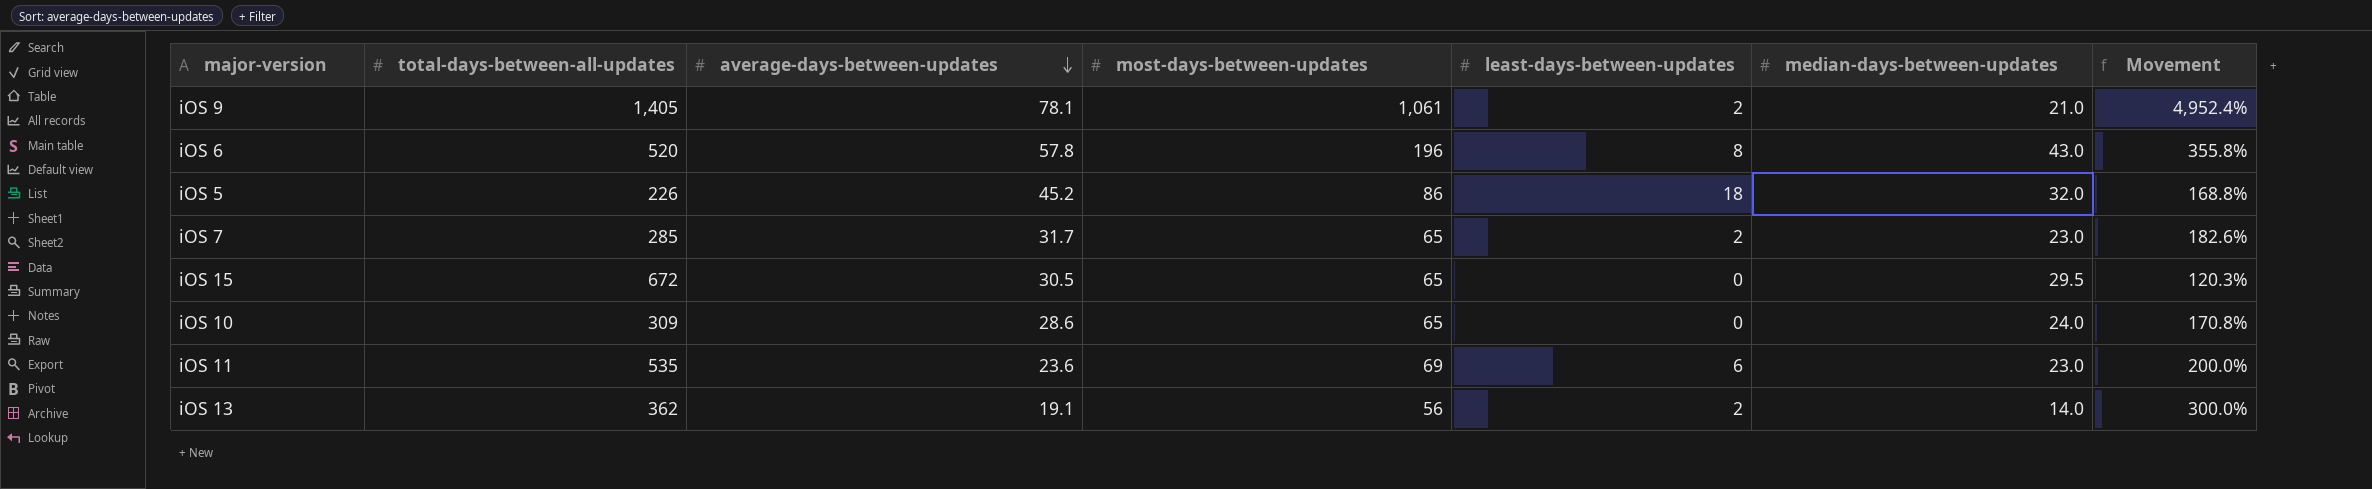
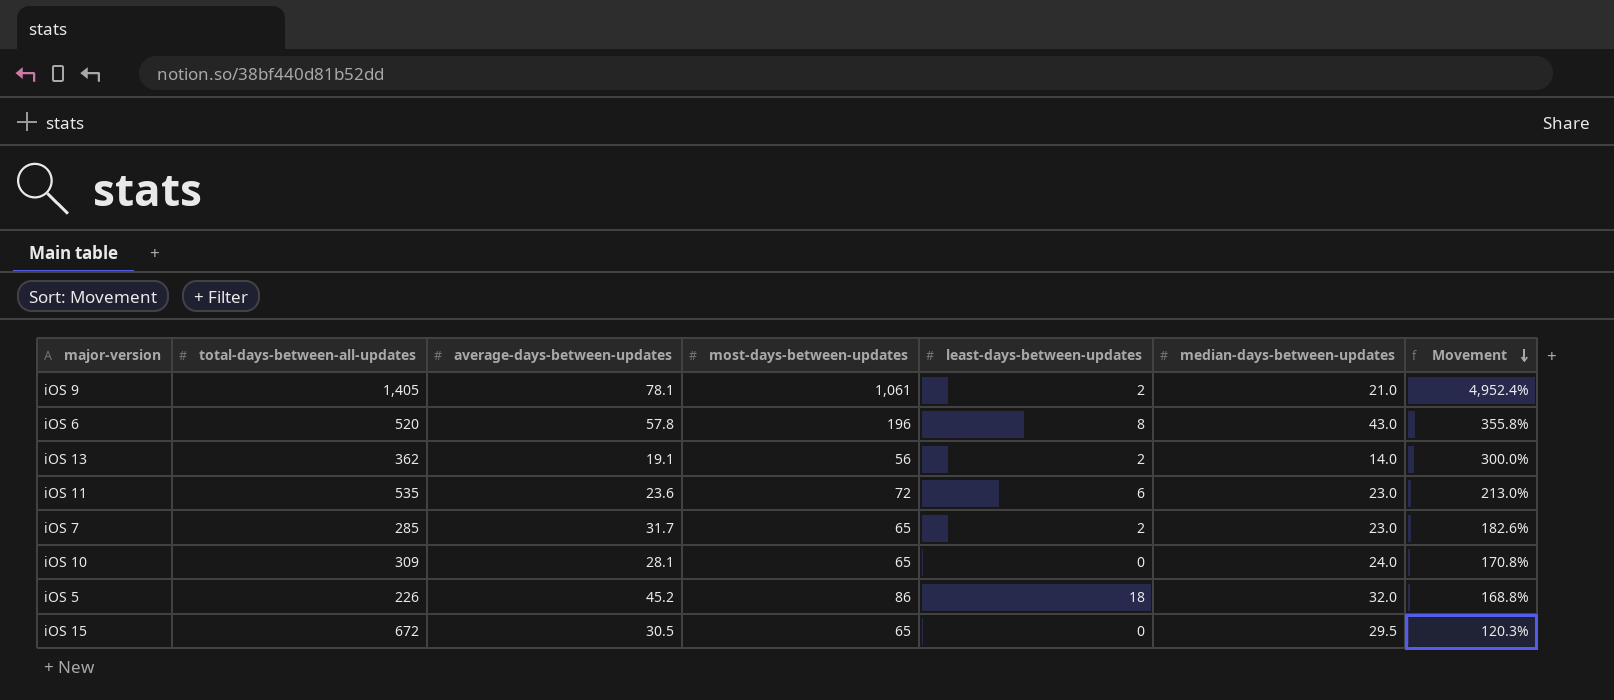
row order: average-days-between-updates descending -> Movement descending
iOS 11 | most-days-between-updates: 69 -> 72
iOS 11 | Movement: 200.0% -> 213.0%
iOS 10 | average-days-between-updates: 28.6 -> 28.1

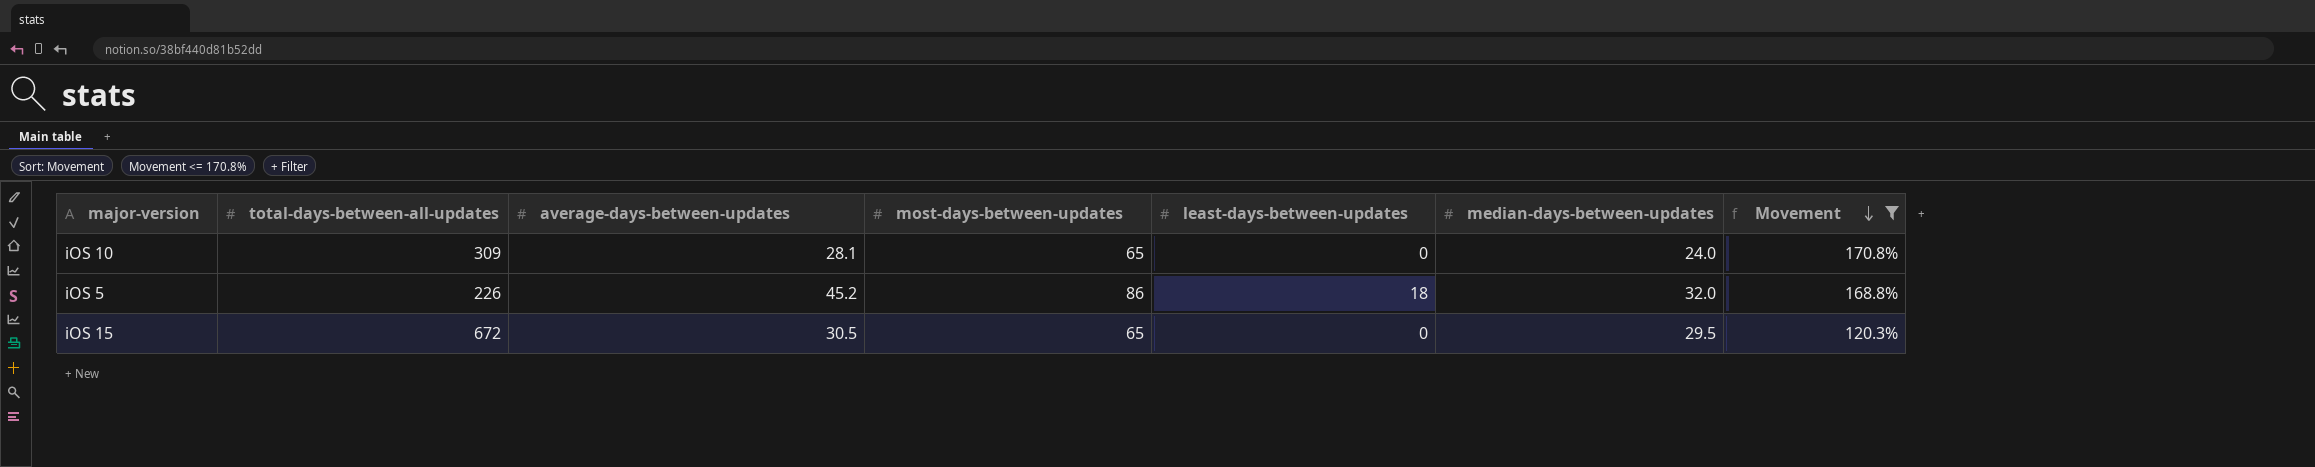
filter: none -> Movement <= 170.8%

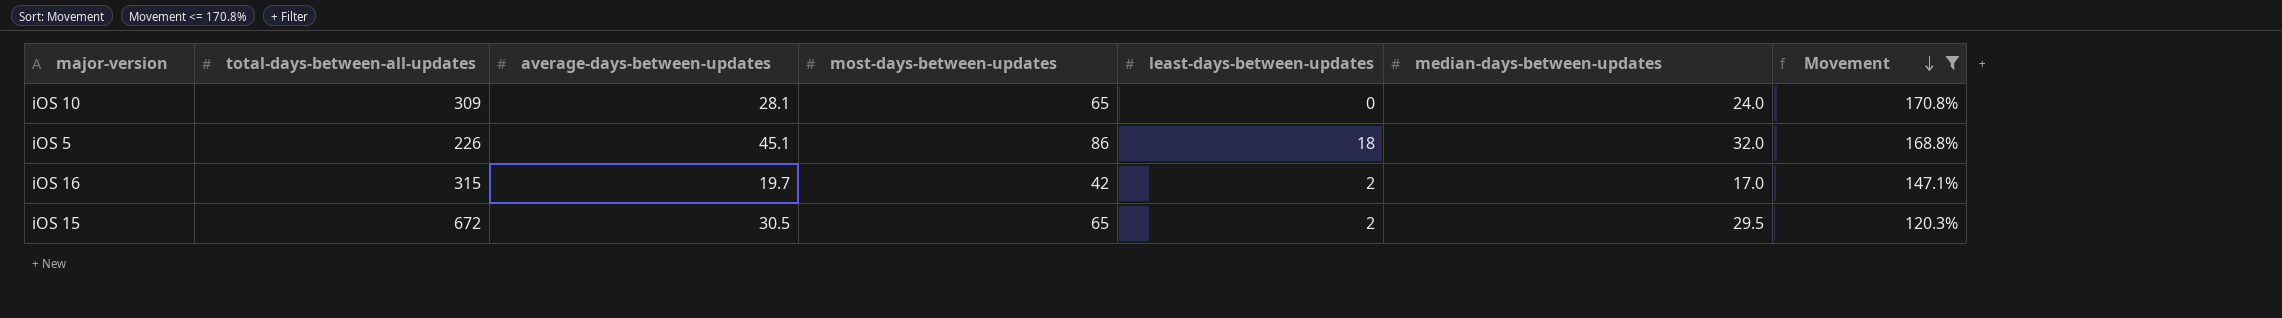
iOS 5 | average-days-between-updates: 45.2 -> 45.1
row iOS 16: none -> 315 | 19.7 | 42 | 2 | 17.0 | 147.1%
iOS 15 | least-days-between-updates: 0 -> 2

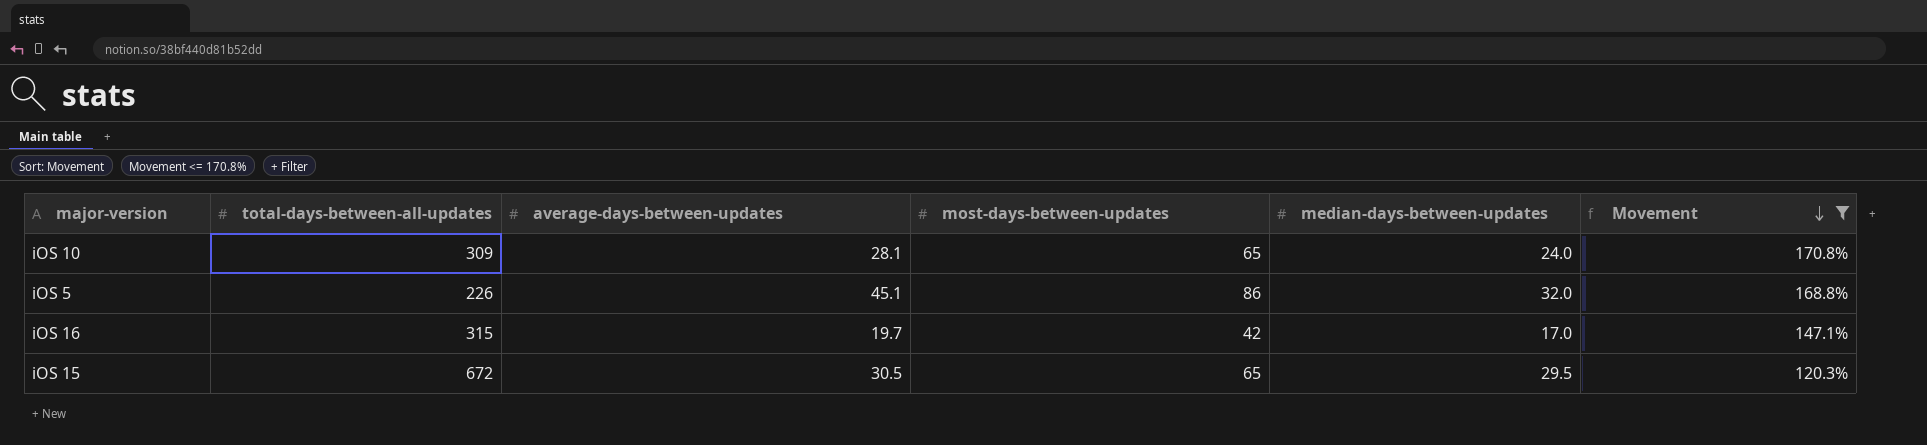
column least-days-between-updates | position: 5 -> none

